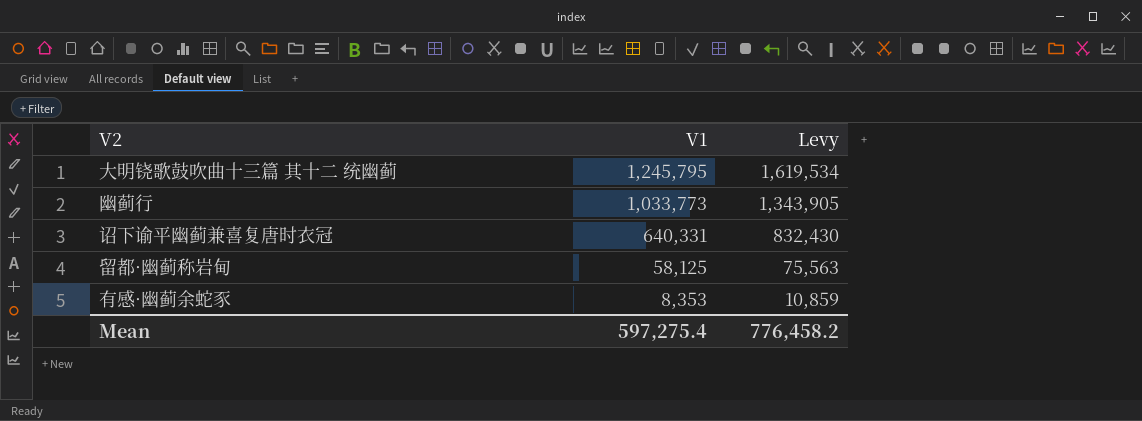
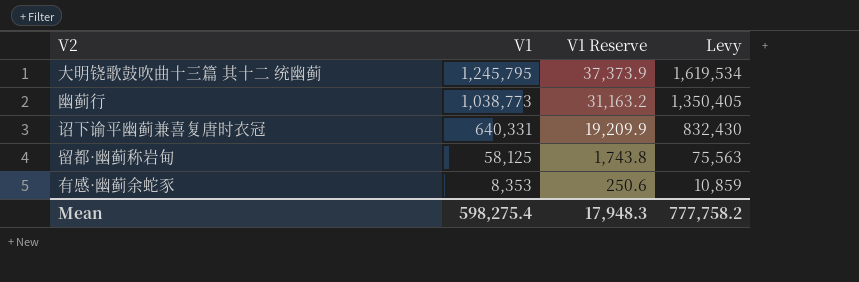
column V1 Reserve | formula: none -> [V1] * 0.03
幽蓟行 | V1: 1,033,773 -> 1,038,773
幽蓟行 | Levy: 1,343,905 -> 1,350,405
Mean | V1: 597,275.4 -> 598,275.4
Mean | Levy: 776,458.2 -> 777,758.2

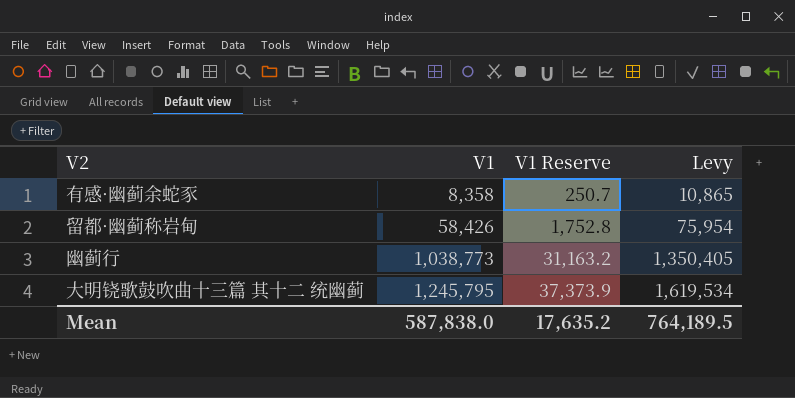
row order: V1 descending -> V1 ascending
row 诏下谕平幽蓟兼喜复唐时衣冠: 640,331 | 19,209.9 | 832,430 -> none
有感·幽蓟余蛇豕 | V1: 8,353 -> 8,358
有感·幽蓟余蛇豕 | V1 Reserve: 250.6 -> 250.7
有感·幽蓟余蛇豕 | Levy: 10,859 -> 10,865
留都·幽蓟称岩甸 | V1: 58,125 -> 58,426
留都·幽蓟称岩甸 | V1 Reserve: 1,743.8 -> 1,752.8
留都·幽蓟称岩甸 | Levy: 75,563 -> 75,954
Mean | V1: 598,275.4 -> 587,838.0
Mean | V1 Reserve: 17,948.3 -> 17,635.2
Mean | Levy: 777,758.2 -> 764,189.5

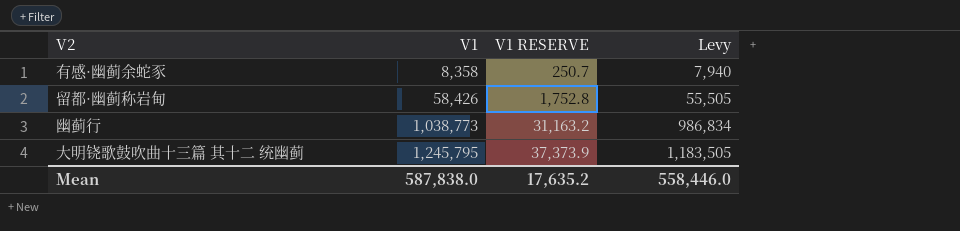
column name: V1 Reserve -> V1 RESERVE
column Levy | formula: [V1] * 1.3 -> [V1] * 0.95
Mean | Levy: 764,189.5 -> 558,446.0

